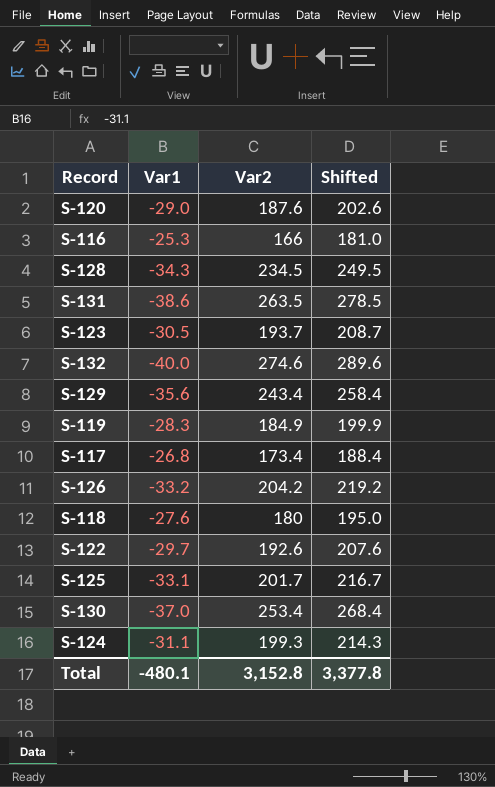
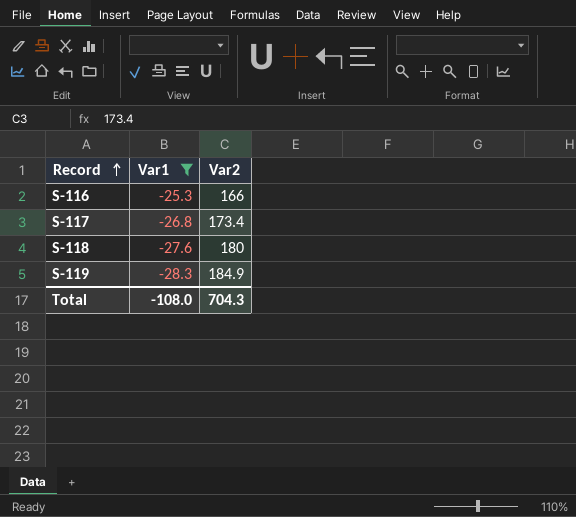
filter: none -> Var1 >= -28.3
row order: none -> Record ascending
column Shifted | formula: [Var2] + 15 -> none
Total | Var1: -480.1 -> -108.0
Total | Var2: 3,152.8 -> 704.3

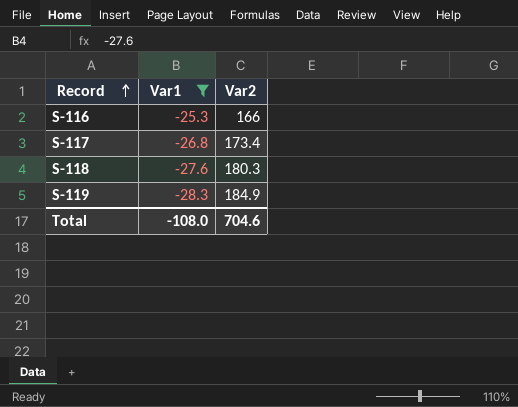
S-118 | Var2: 180 -> 180.3
Total | Var2: 704.3 -> 704.6

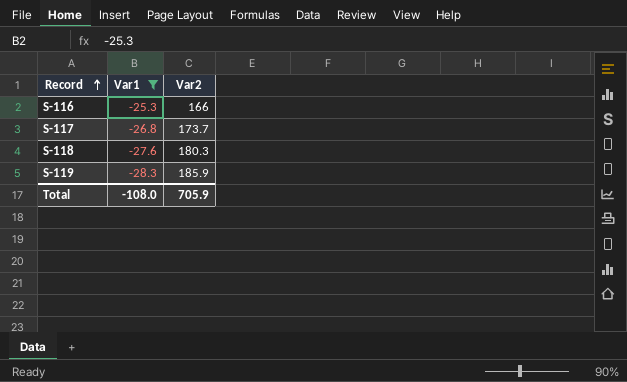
S-117 | Var2: 173.4 -> 173.7
S-119 | Var2: 184.9 -> 185.9
Total | Var2: 704.6 -> 705.9

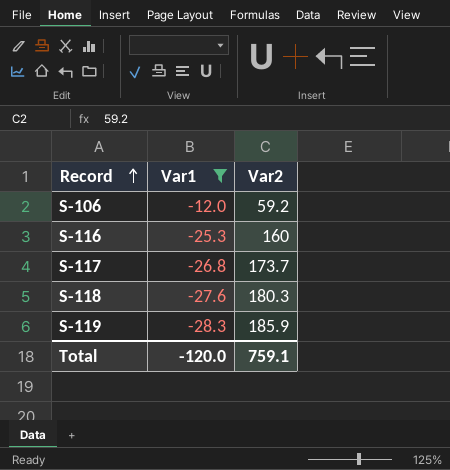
row S-106: none -> -12.0 | 59.2
S-116 | Var2: 166 -> 160
Total | Var1: -108.0 -> -120.0
Total | Var2: 705.9 -> 759.1

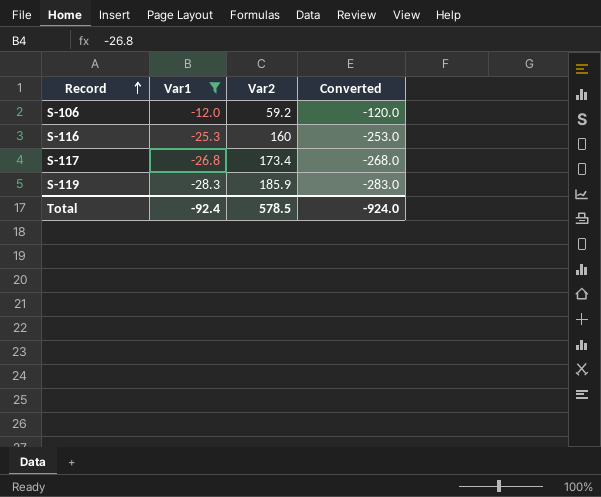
column Converted | formula: none -> [Var1] * 10
row S-118: -27.6 | 180.3 -> none
S-117 | Var2: 173.7 -> 173.4
Total | Var1: -120.0 -> -92.4
Total | Var2: 759.1 -> 578.5

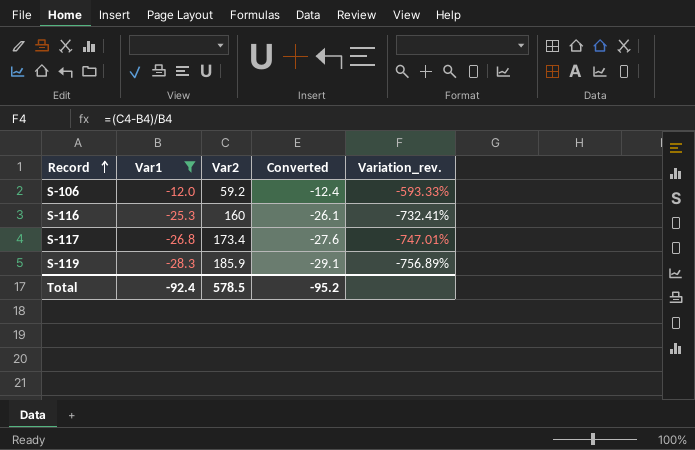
column Converted | formula: [Var1] * 10 -> [Var1] * 1.03
column Variation_rev. | formula: none -> ([Var2] - [Var1]) / [Var1]
Total | Converted: -924.0 -> -95.2

